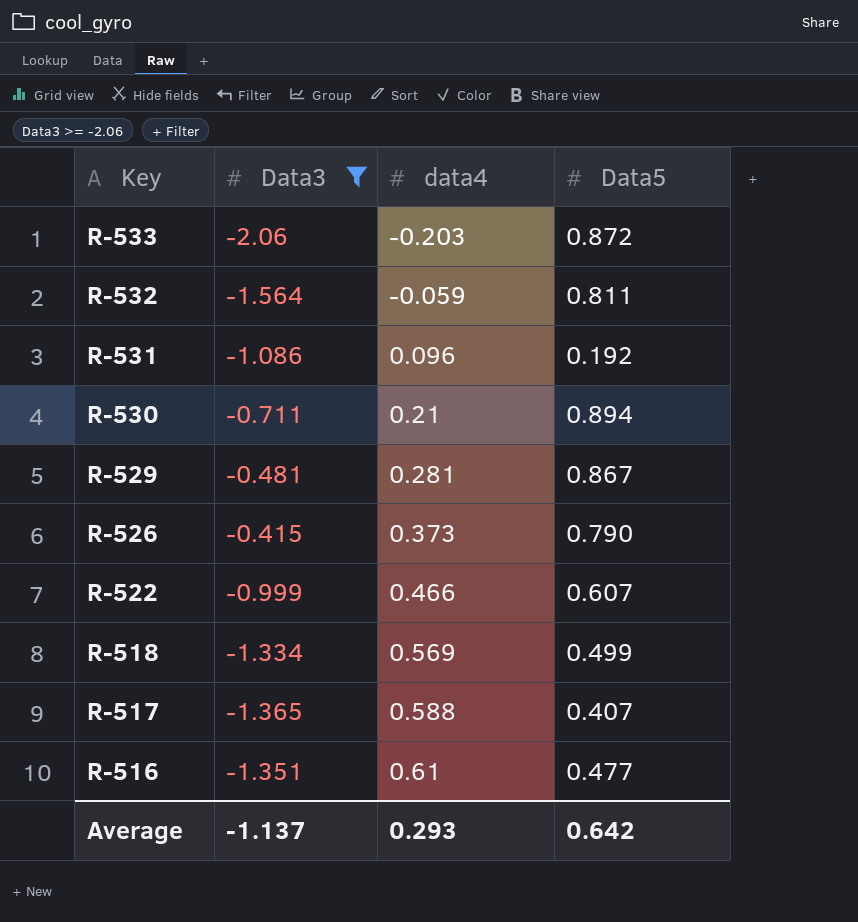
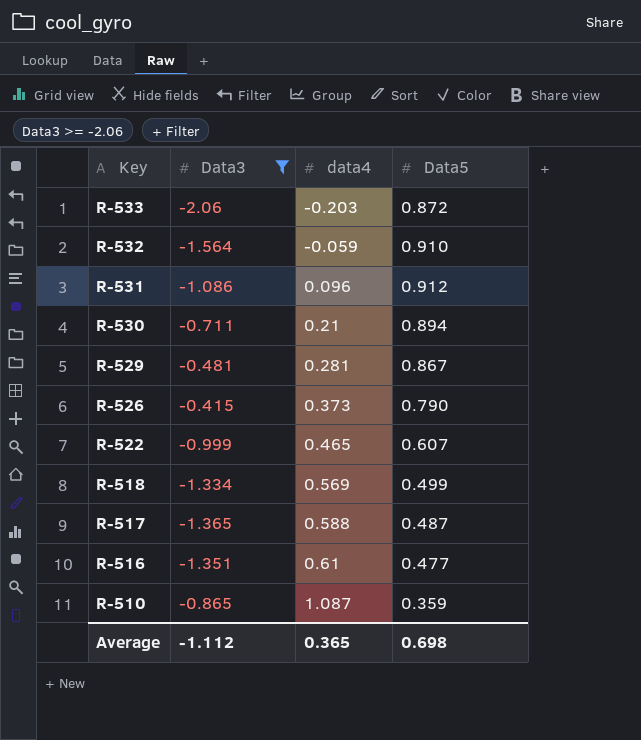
R-532 | Data5: 0.811 -> 0.910
R-531 | Data5: 0.192 -> 0.912
R-522 | data4: 0.466 -> 0.465
R-517 | Data5: 0.407 -> 0.487
row R-510: none -> -0.865 | 1.087 | 0.359
Average | Data3: -1.137 -> -1.112
Average | data4: 0.293 -> 0.365
Average | Data5: 0.642 -> 0.698

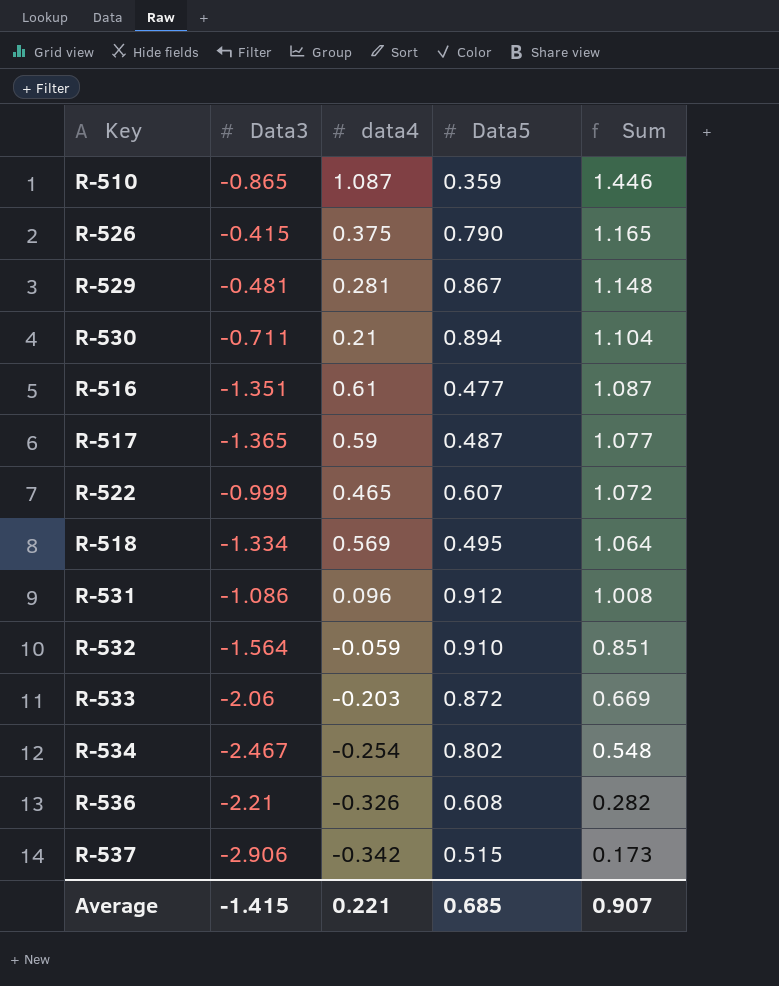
filter: Data3 >= -2.06 -> none
row order: Key descending -> Sum descending
column Sum | formula: none -> [data4] + [Data5]
R-526 | data4: 0.373 -> 0.375
R-517 | data4: 0.588 -> 0.59
R-518 | Data5: 0.499 -> 0.495
Average | Data3: -1.112 -> -1.415
Average | data4: 0.365 -> 0.221
Average | Data5: 0.698 -> 0.685

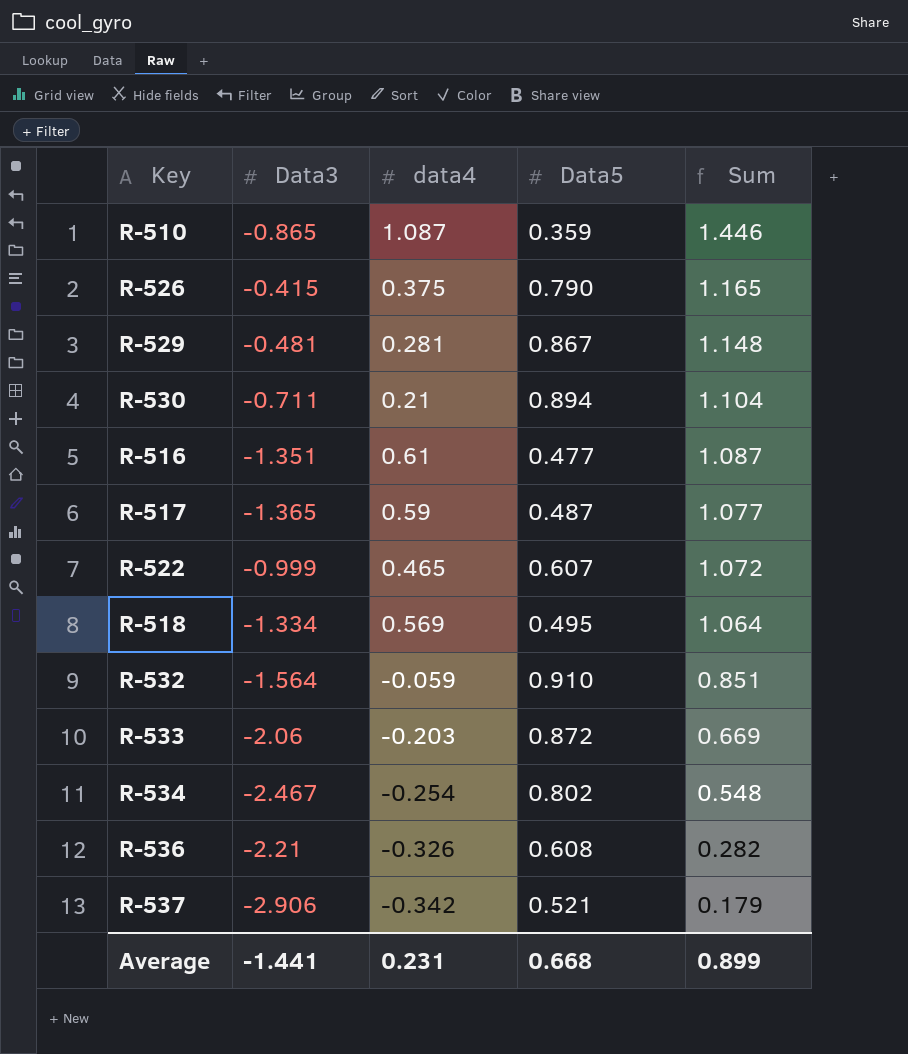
row R-531: -1.086 | 0.096 | 0.912 | 1.008 -> none
R-537 | Data5: 0.515 -> 0.521
R-537 | Sum: 0.173 -> 0.179
Average | Data3: -1.415 -> -1.441
Average | data4: 0.221 -> 0.231
Average | Data5: 0.685 -> 0.668
Average | Sum: 0.907 -> 0.899

